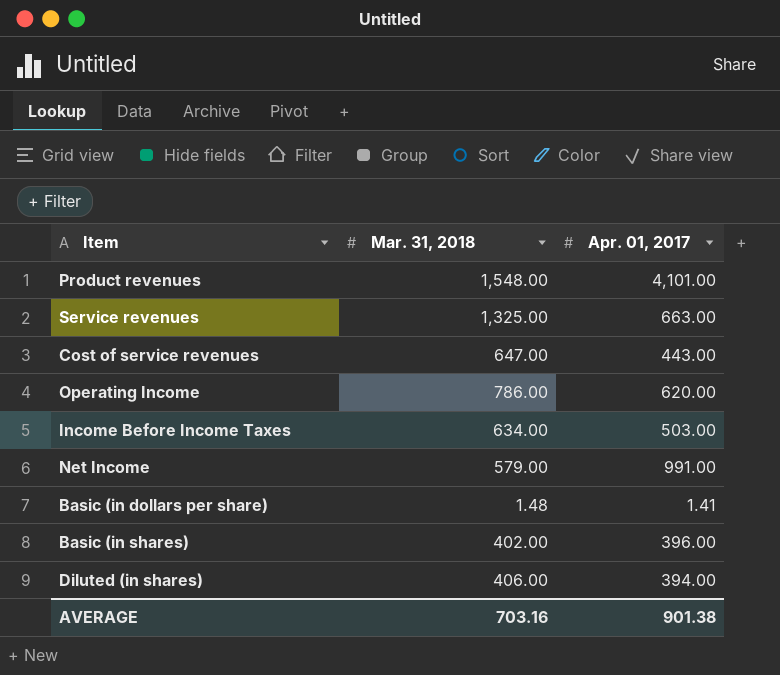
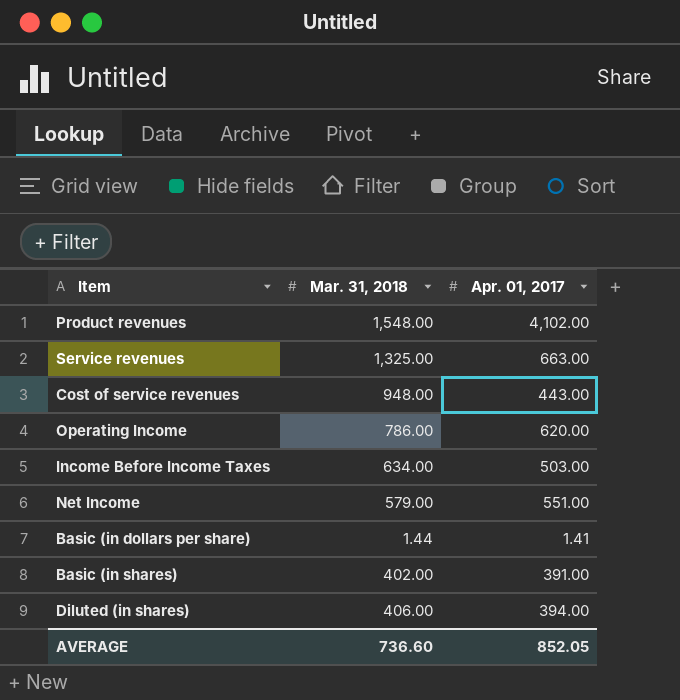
Product revenues | Apr. 01, 2017: 4,101.00 -> 4,102.00
Cost of service revenues | Mar. 31, 2018: 647.00 -> 948.00
Net Income | Apr. 01, 2017: 991.00 -> 551.00
Basic (in dollars per share) | Mar. 31, 2018: 1.48 -> 1.44
Basic (in shares) | Apr. 01, 2017: 396.00 -> 391.00
AVERAGE | Mar. 31, 2018: 703.16 -> 736.60
AVERAGE | Apr. 01, 2017: 901.38 -> 852.05

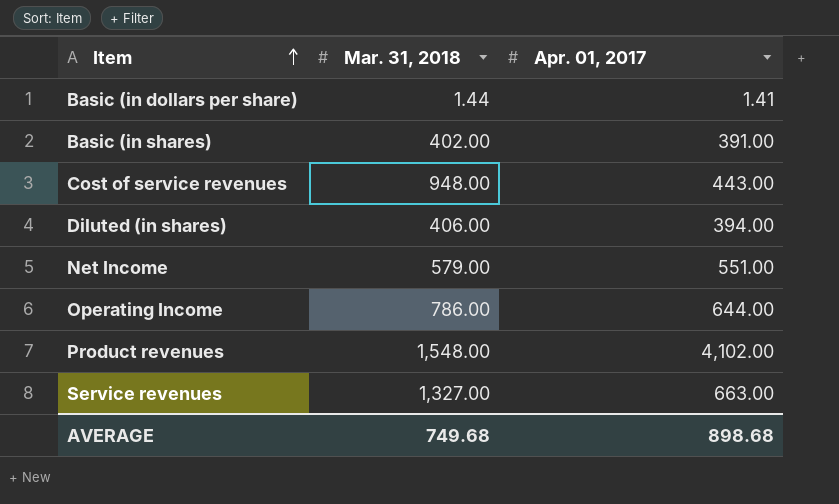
row order: none -> Item ascending
row Income Before Income Taxes: 634.00 | 503.00 -> none
Operating Income | Apr. 01, 2017: 620.00 -> 644.00
Service revenues | Mar. 31, 2018: 1,325.00 -> 1,327.00
AVERAGE | Mar. 31, 2018: 736.60 -> 749.68
AVERAGE | Apr. 01, 2017: 852.05 -> 898.68

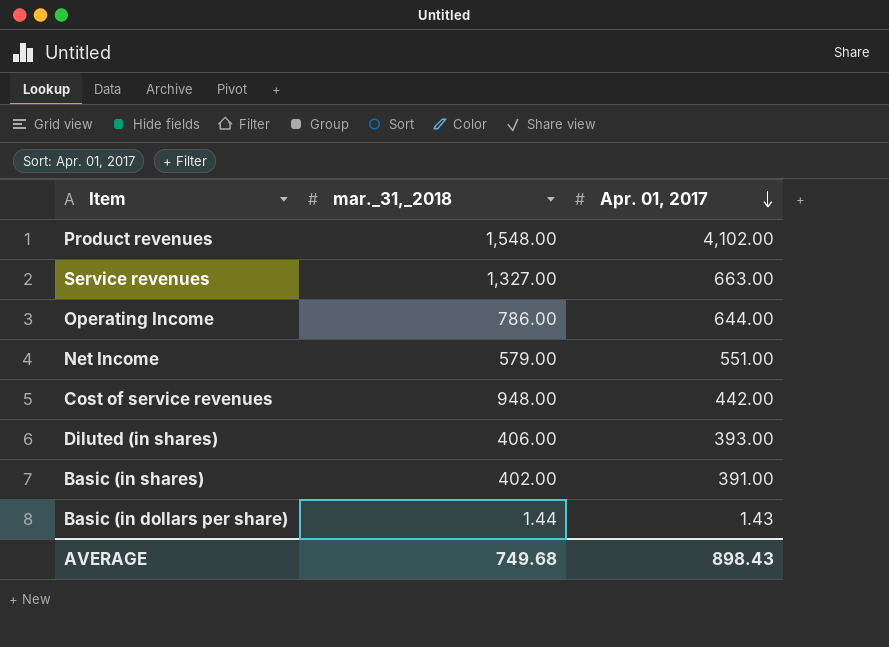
row order: Item ascending -> Apr. 01, 2017 descending
column name: Mar. 31, 2018 -> mar._31,_2018
Cost of service revenues | Apr. 01, 2017: 443.00 -> 442.00
Diluted (in shares) | Apr. 01, 2017: 394.00 -> 393.00
Basic (in dollars per share) | Apr. 01, 2017: 1.41 -> 1.43
AVERAGE | Apr. 01, 2017: 898.68 -> 898.43

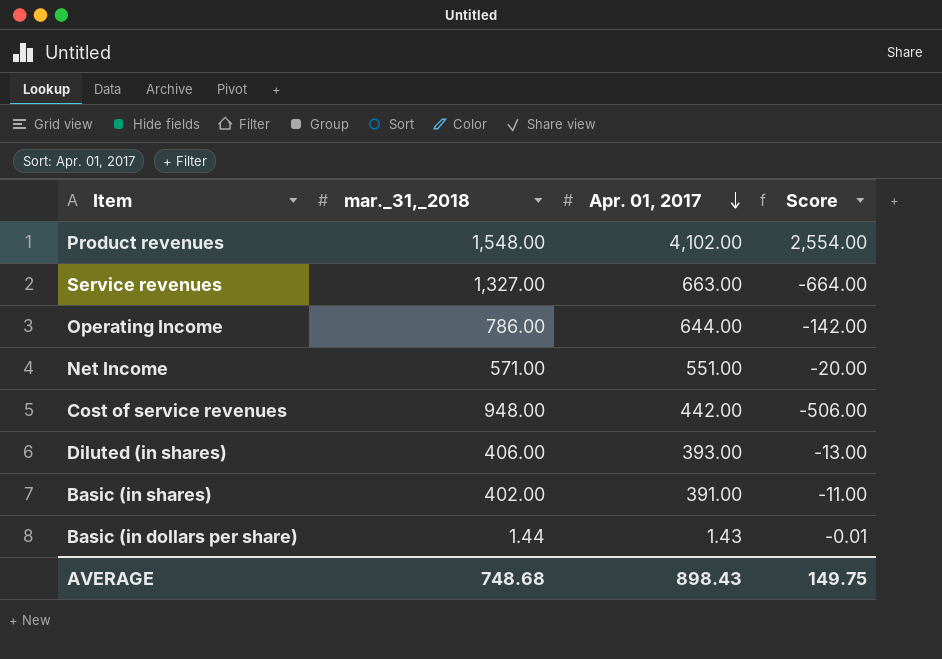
column Score | formula: none -> [Apr. 01, 2017] - [mar._31,_2018]
Net Income | mar._31,_2018: 579.00 -> 571.00
AVERAGE | mar._31,_2018: 749.68 -> 748.68

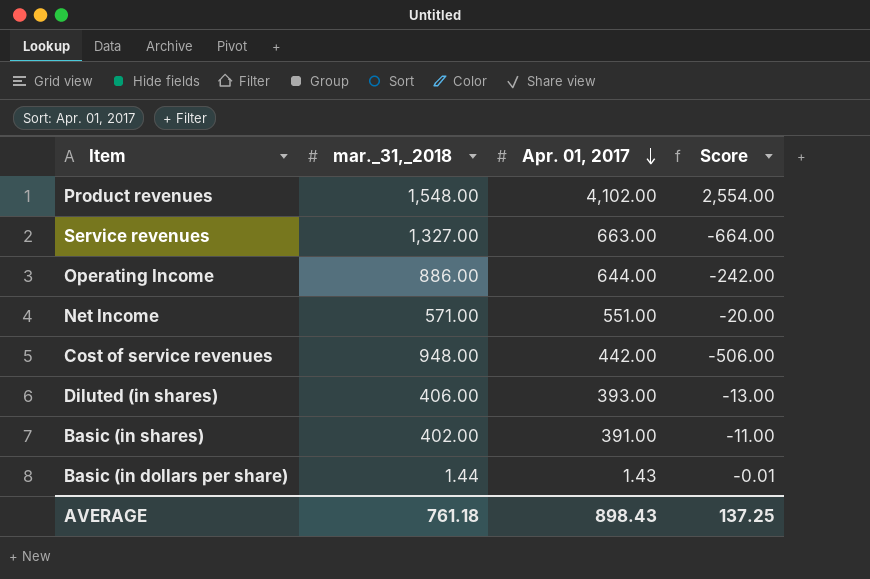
Operating Income | mar._31,_2018: 786.00 -> 886.00
Operating Income | Score: -142.00 -> -242.00
AVERAGE | mar._31,_2018: 748.68 -> 761.18
AVERAGE | Score: 149.75 -> 137.25

